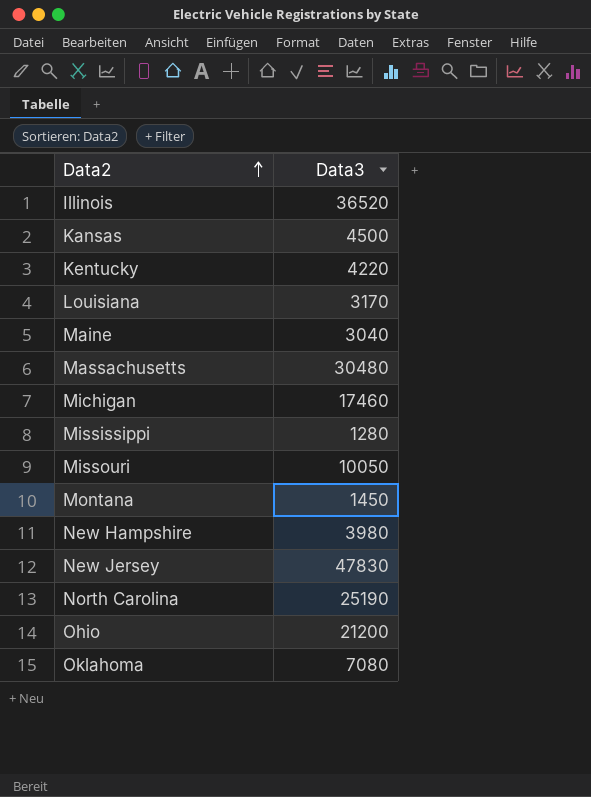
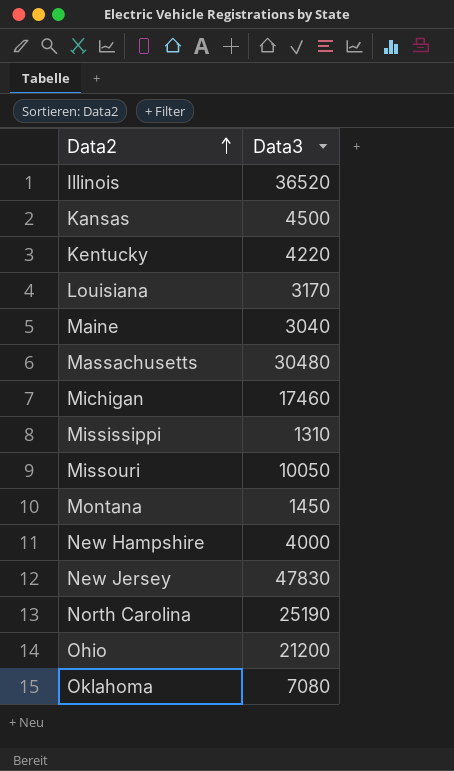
Mississippi | Data3: 1280 -> 1310
New Hampshire | Data3: 3980 -> 4000

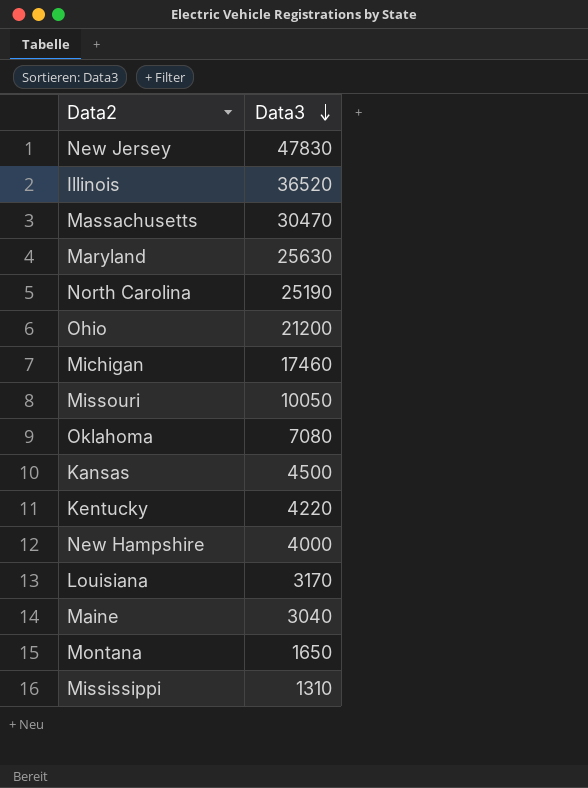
row order: Data2 ascending -> Data3 descending
Massachusetts | Data3: 30480 -> 30470
row Maryland: none -> 25630
Montana | Data3: 1450 -> 1650

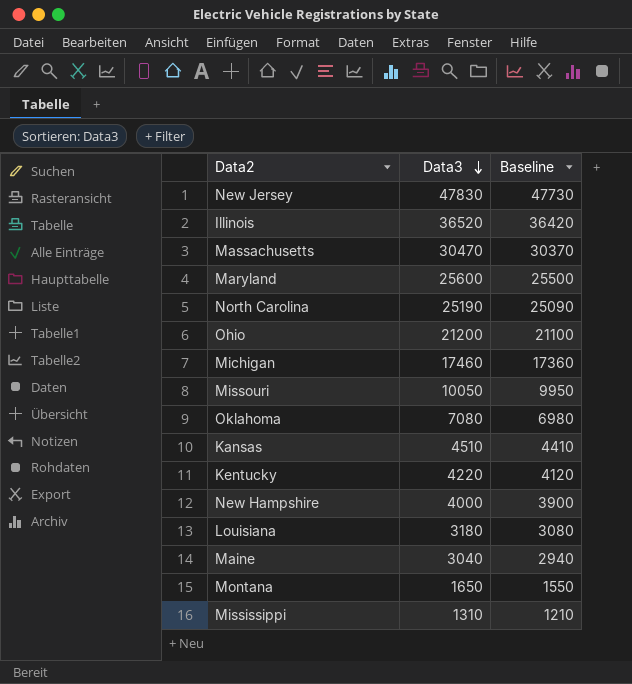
column Baseline | formula: none -> [Data3] - 100
Maryland | Data3: 25630 -> 25600
Kansas | Data3: 4500 -> 4510
Louisiana | Data3: 3170 -> 3180

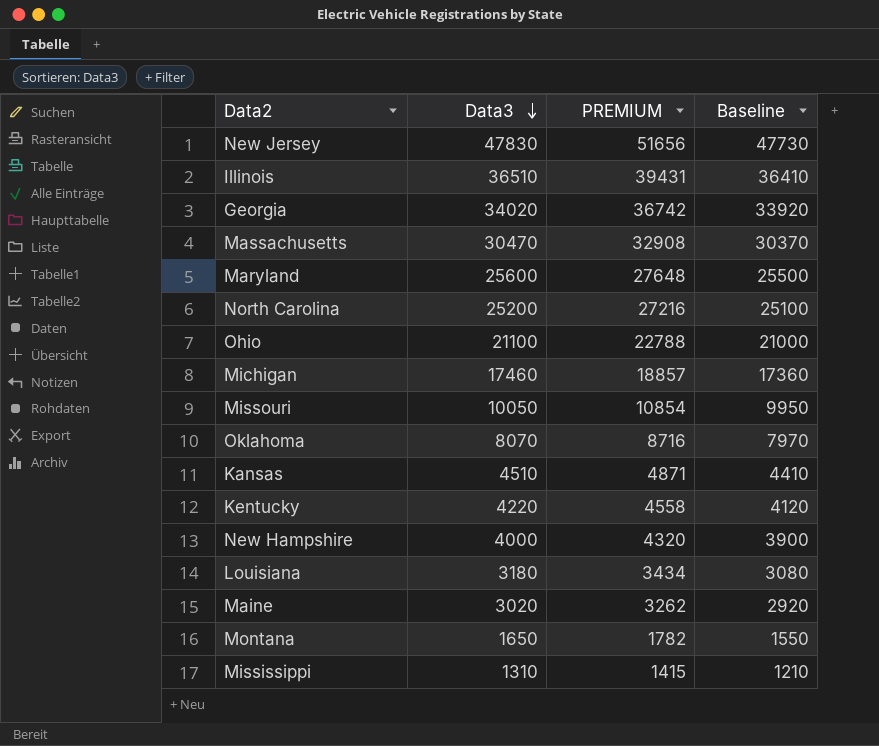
column PREMIUM | formula: none -> [Data3] * 1.08
Illinois | Data3: 36520 -> 36510
Illinois | Baseline: 36420 -> 36410
row Georgia: none -> 34020 | 36742 | 33920
North Carolina | Data3: 25190 -> 25200
North Carolina | Baseline: 25090 -> 25100
Ohio | Data3: 21200 -> 21100
Ohio | Baseline: 21100 -> 21000
Oklahoma | Data3: 7080 -> 8070
Oklahoma | Baseline: 6980 -> 7970
Maine | Data3: 3040 -> 3020
Maine | Baseline: 2940 -> 2920

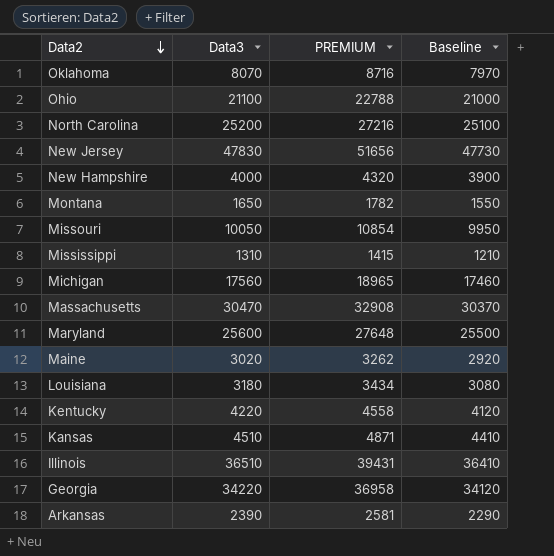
row order: Data3 descending -> Data2 descending
Michigan | Data3: 17460 -> 17560
Michigan | PREMIUM: 18857 -> 18965
Michigan | Baseline: 17360 -> 17460
Georgia | Data3: 34020 -> 34220
Georgia | PREMIUM: 36742 -> 36958
Georgia | Baseline: 33920 -> 34120
row Arkansas: none -> 2390 | 2581 | 2290

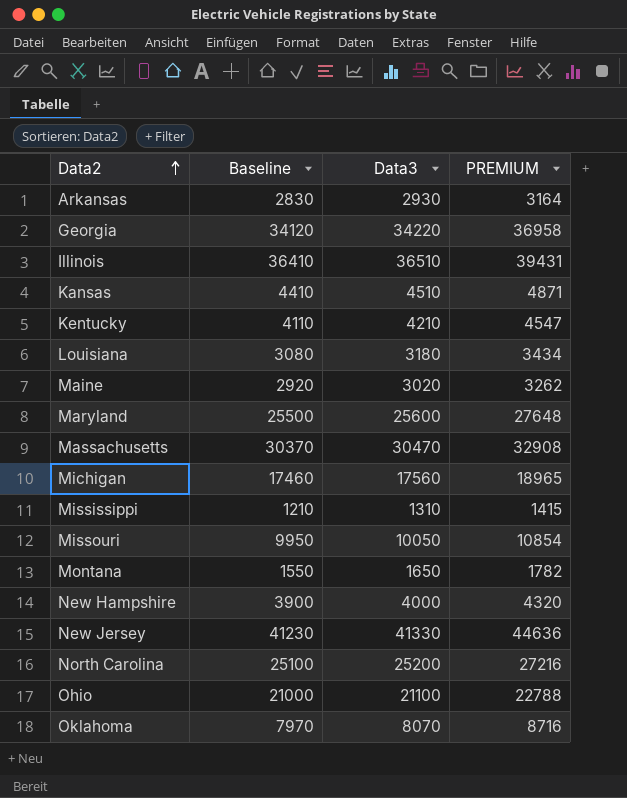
row order: Data2 descending -> Data2 ascending
column Baseline | position: 4 -> 2
Arkansas | Baseline: 2290 -> 2830
Arkansas | Data3: 2390 -> 2930
Arkansas | PREMIUM: 2581 -> 3164
Kentucky | Baseline: 4120 -> 4110
Kentucky | Data3: 4220 -> 4210
Kentucky | PREMIUM: 4558 -> 4547
New Jersey | Baseline: 47730 -> 41230
New Jersey | Data3: 47830 -> 41330
New Jersey | PREMIUM: 51656 -> 44636

